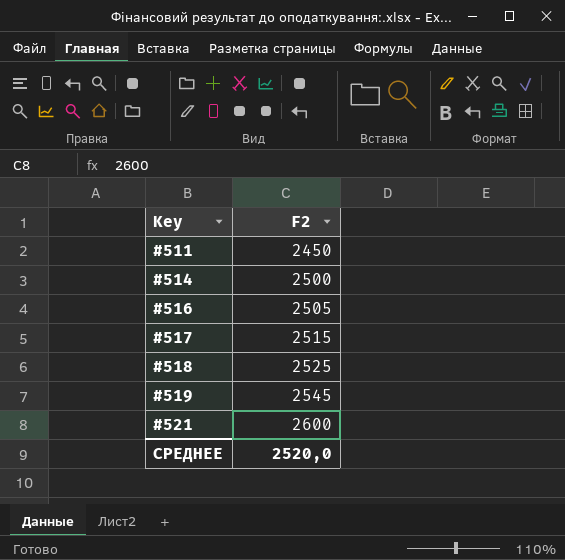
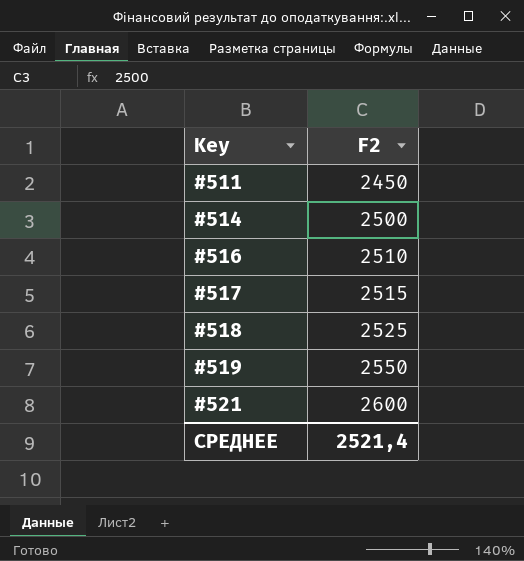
#516 | F2: 2505 -> 2510
#519 | F2: 2545 -> 2550
СРЕДНЕЕ | F2: 2520,0 -> 2521,4

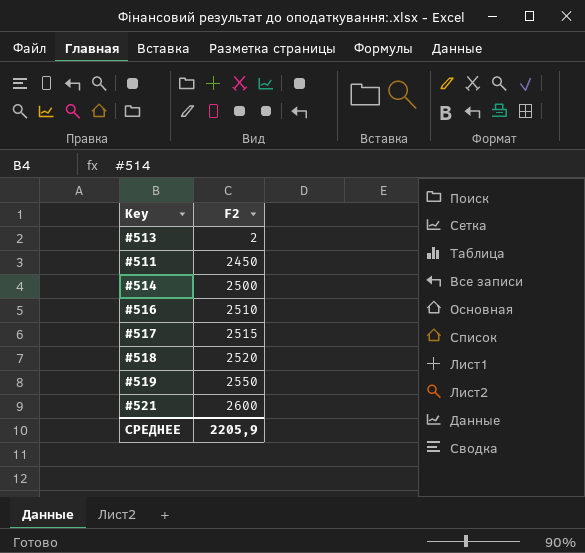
row #513: none -> 2
#518 | F2: 2525 -> 2520
СРЕДНЕЕ | F2: 2521,4 -> 2205,9

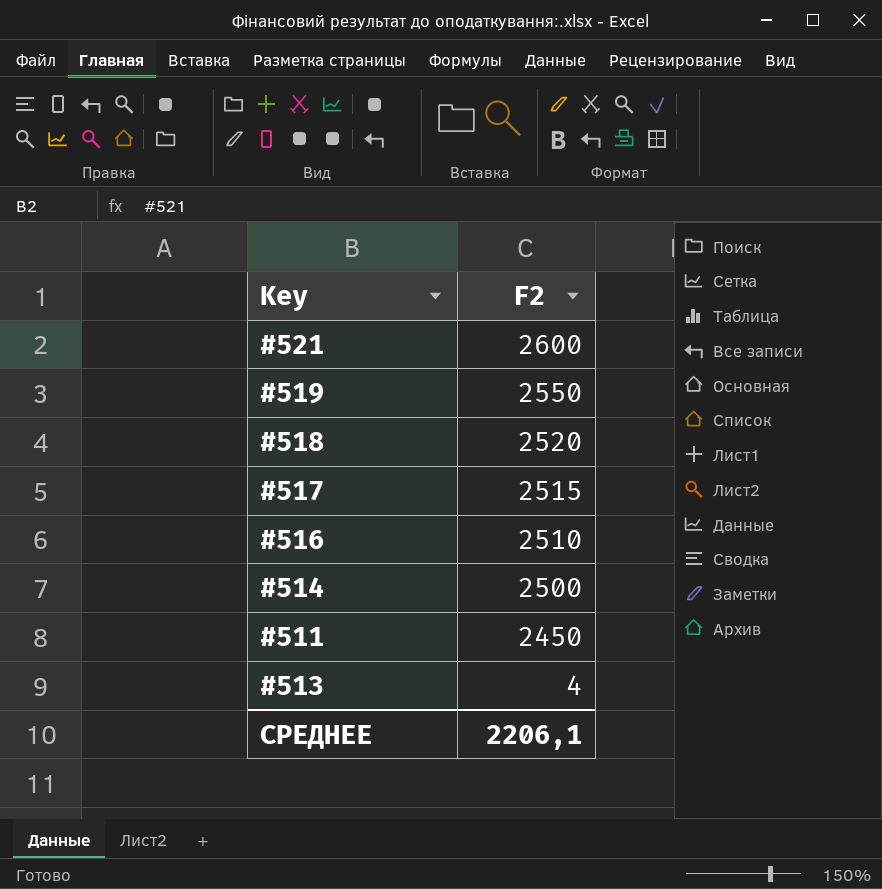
row order: F2 ascending -> F2 descending
#513 | F2: 2 -> 4
СРЕДНЕЕ | F2: 2205,9 -> 2206,1

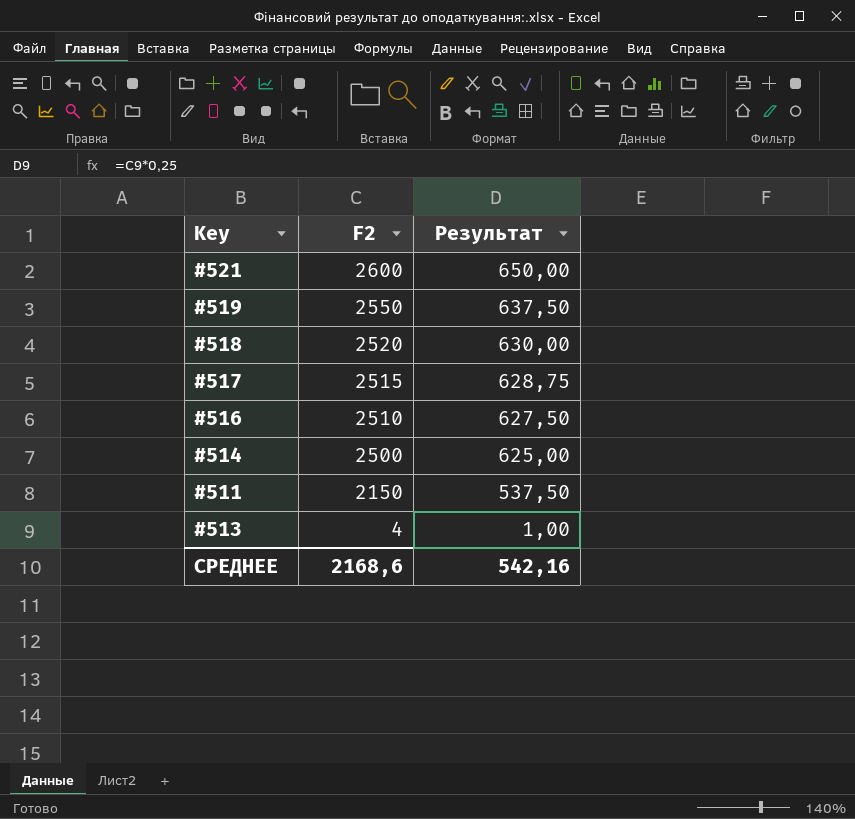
column Результат | formula: none -> [F2] * 0,25
#511 | F2: 2450 -> 2150
СРЕДНЕЕ | F2: 2206,1 -> 2168,6

